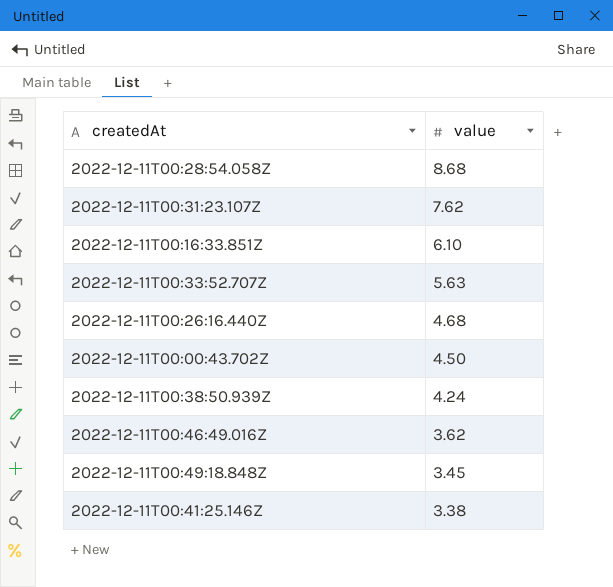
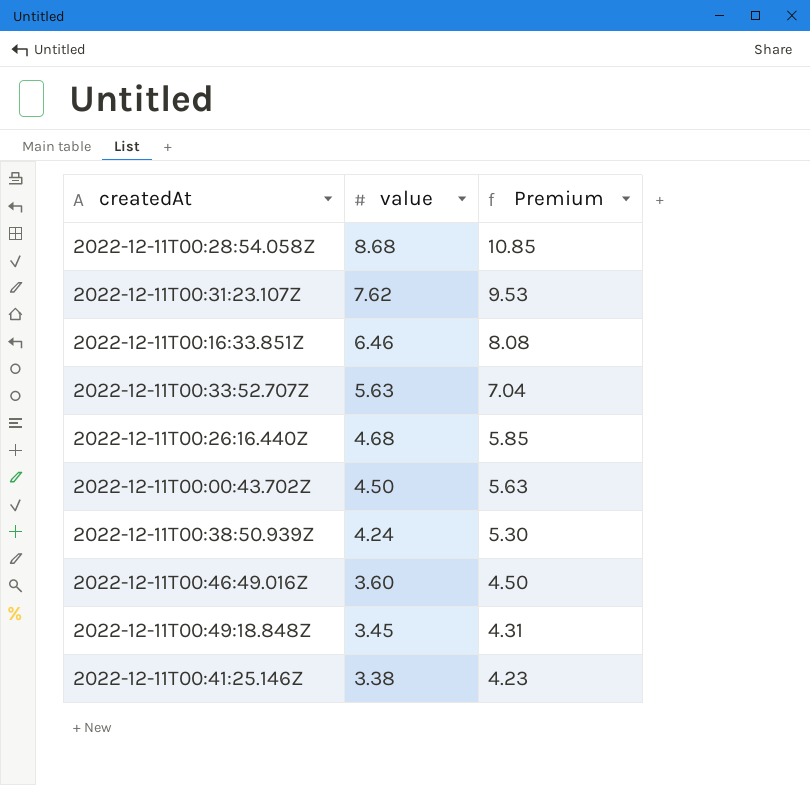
column Premium | formula: none -> [value] * 1.25
2022-12-11T00:16:33.851Z | value: 6.10 -> 6.46
2022-12-11T00:46:49.016Z | value: 3.62 -> 3.60

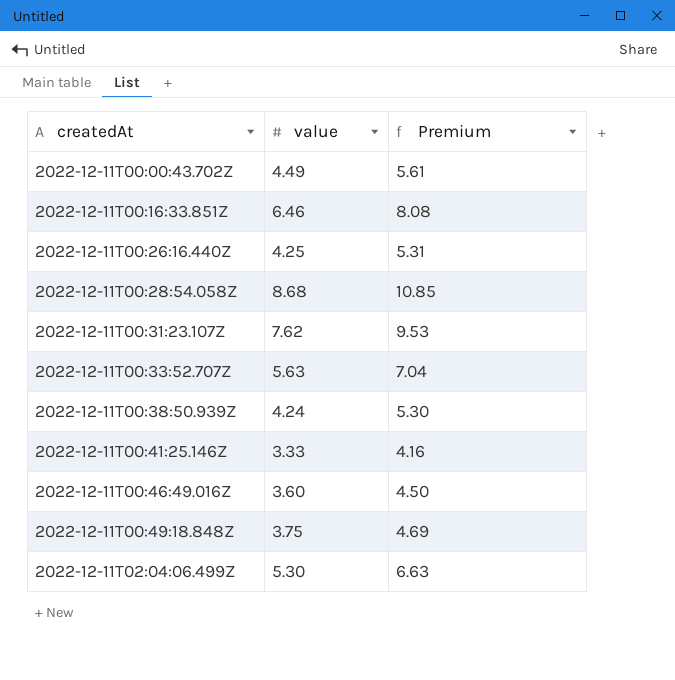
row order: value descending -> createdAt ascending
2022-12-11T00:00:43.702Z | value: 4.50 -> 4.49
2022-12-11T00:00:43.702Z | Premium: 5.63 -> 5.61
2022-12-11T00:26:16.440Z | value: 4.68 -> 4.25
2022-12-11T00:26:16.440Z | Premium: 5.85 -> 5.31
2022-12-11T00:41:25.146Z | value: 3.38 -> 3.33
2022-12-11T00:41:25.146Z | Premium: 4.23 -> 4.16
2022-12-11T00:49:18.848Z | value: 3.45 -> 3.75
2022-12-11T00:49:18.848Z | Premium: 4.31 -> 4.69
row 2022-12-11T02:04:06.499Z: none -> 5.30 | 6.63

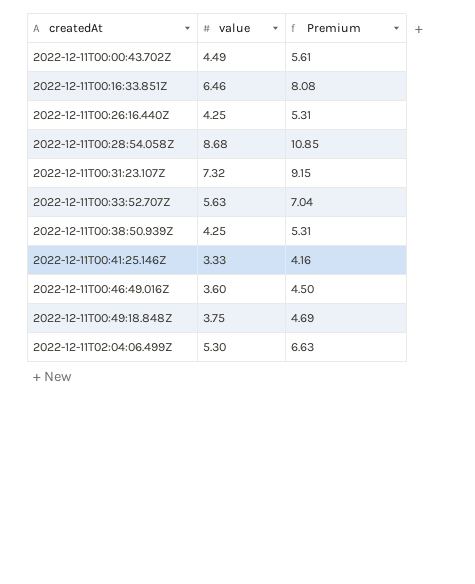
2022-12-11T00:31:23.107Z | value: 7.62 -> 7.32
2022-12-11T00:31:23.107Z | Premium: 9.53 -> 9.15
2022-12-11T00:38:50.939Z | value: 4.24 -> 4.25
2022-12-11T00:38:50.939Z | Premium: 5.30 -> 5.31

